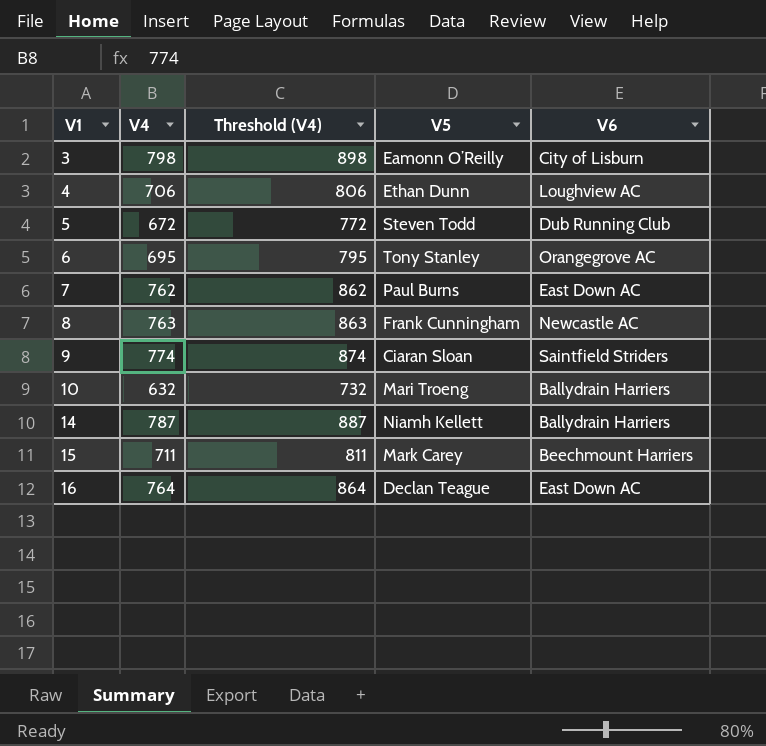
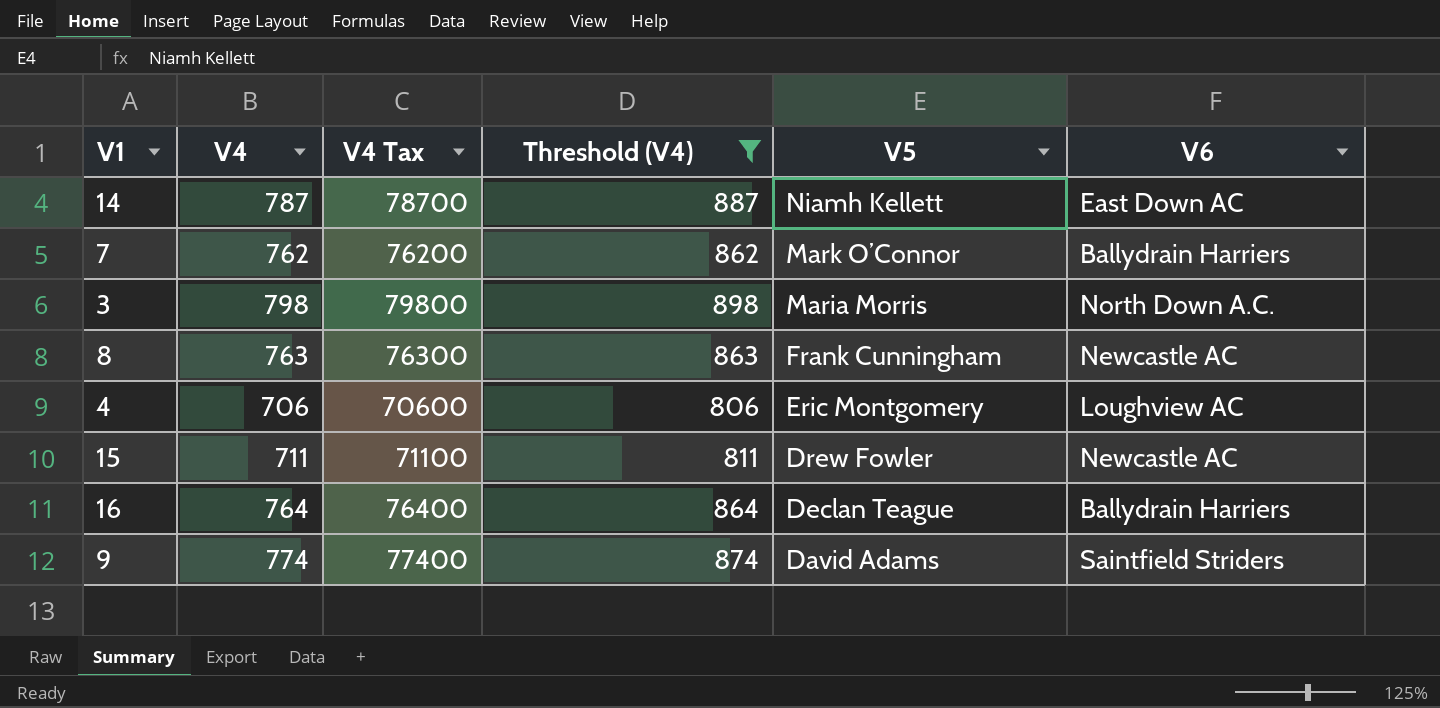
filter: none -> Threshold (V4) >= 806
row order: V1 ascending -> V5 descending
column V4 Tax | formula: none -> [V4] * 100
14 | V6: Ballydrain Harriers -> East Down AC
7 | V5: Paul Burns -> Mark O’Connor
7 | V6: East Down AC -> Ballydrain Harriers
3 | V5: Eamonn O’Reilly -> Maria Morris
3 | V6: City of Lisburn -> North Down A.C.
4 | V5: Ethan Dunn -> Eric Montgomery
15 | V5: Mark Carey -> Drew Fowler
15 | V6: Beechmount Harriers -> Newcastle AC
16 | V6: East Down AC -> Ballydrain Harriers
9 | V5: Ciaran Sloan -> David Adams

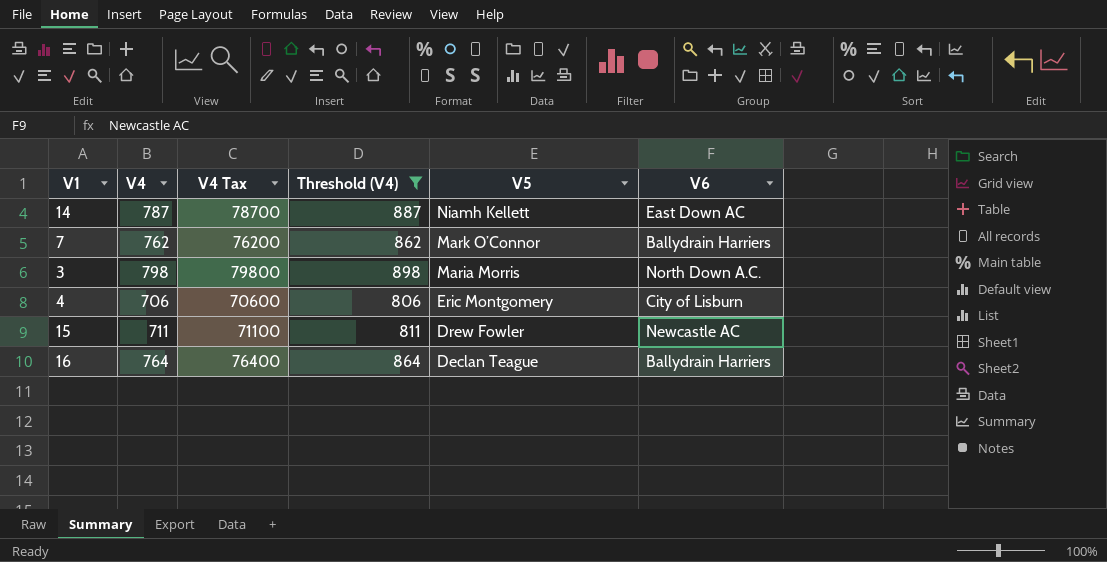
row 8: 763 | 76300 | 863 | Frank Cunningham | Newcastle AC -> none
row 9: 774 | 77400 | 874 | David Adams | Saintfield Striders -> none
4 | V6: Loughview AC -> City of Lisburn

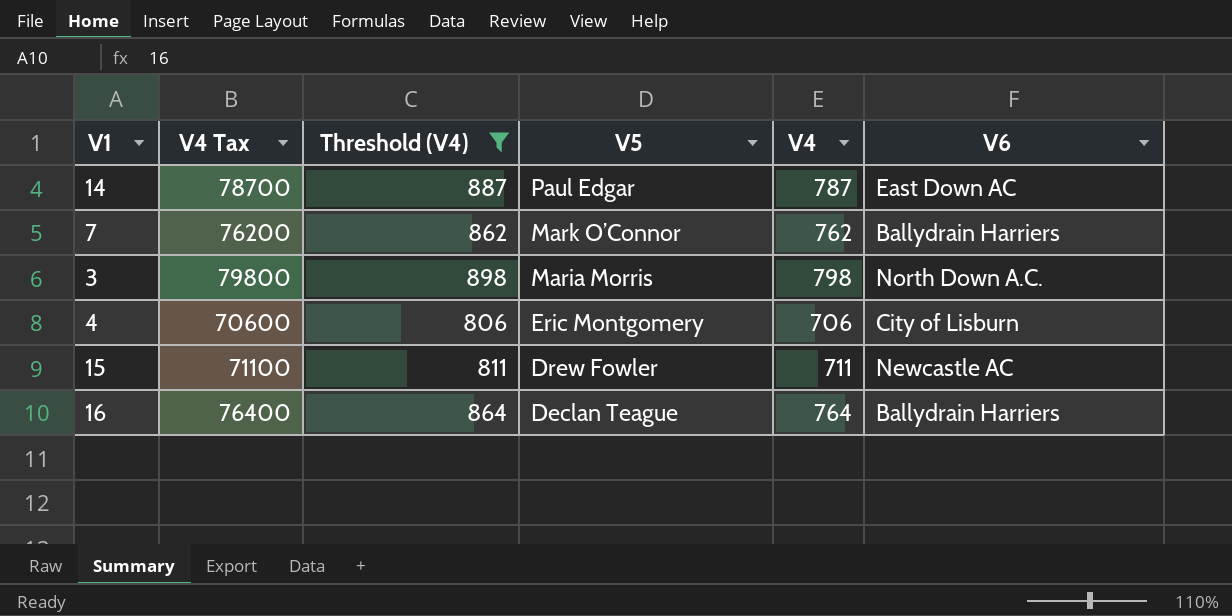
column V4 | position: 2 -> 5
14 | V5: Niamh Kellett -> Paul Edgar

